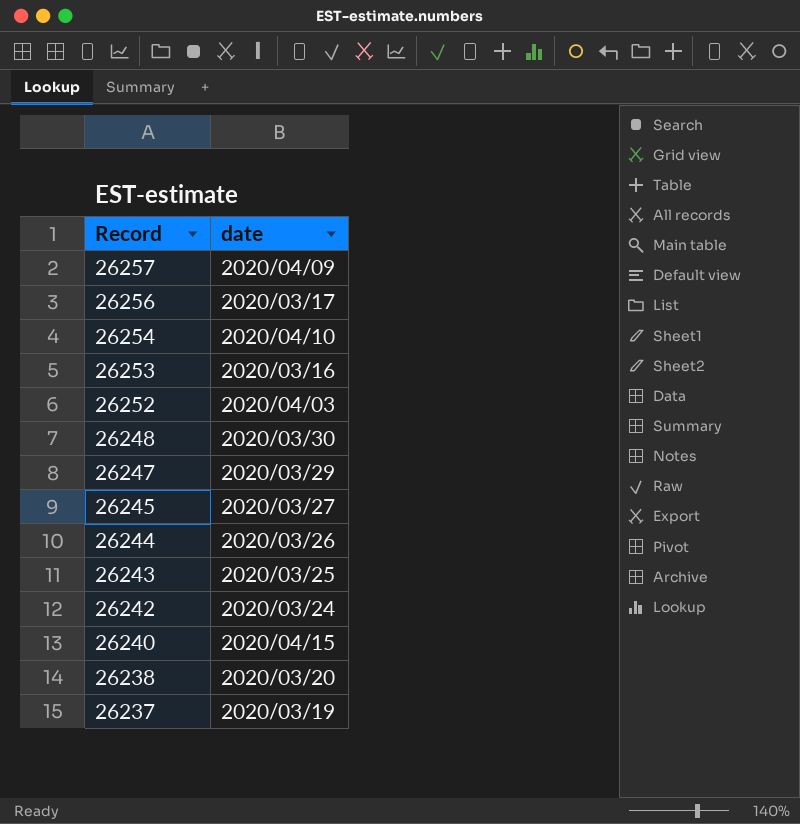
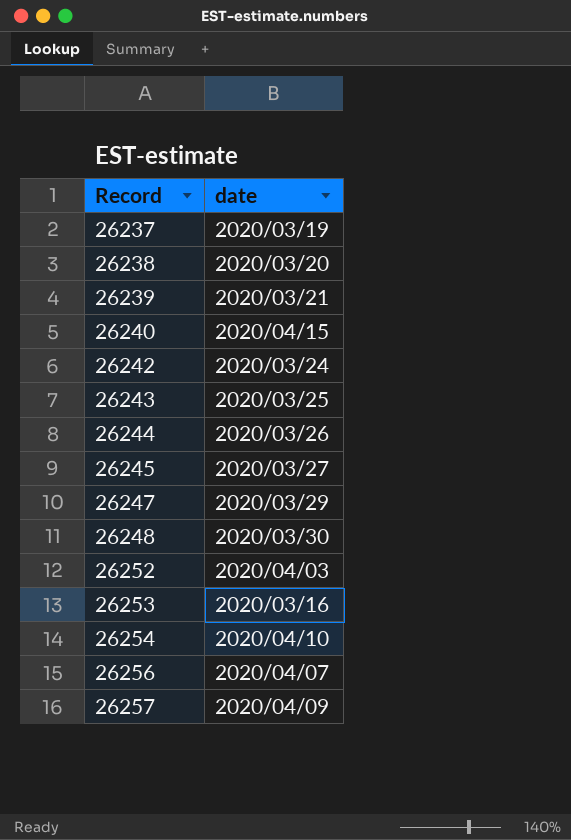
row order: Record descending -> Record ascending
row 26239: none -> 2020/03/21
26256 | date: 2020/03/17 -> 2020/04/07

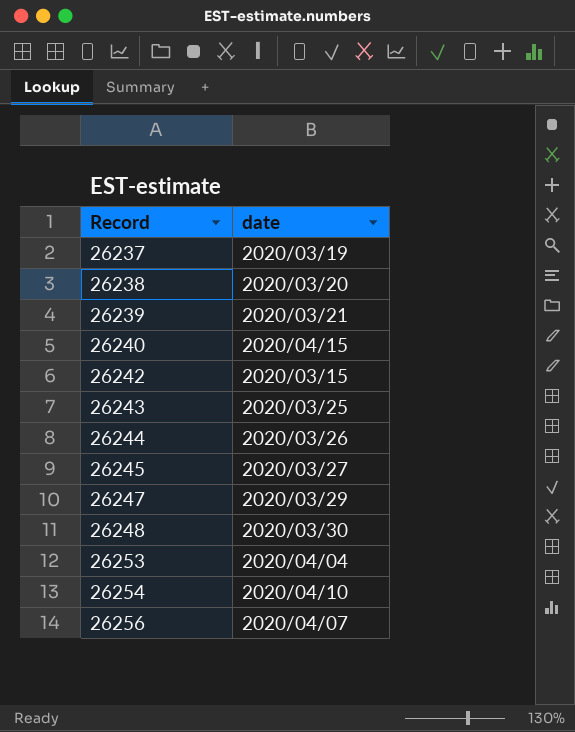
row 26252: 2020/04/03 -> none
row 26257: 2020/04/09 -> none
26242 | date: 2020/03/24 -> 2020/03/15
26253 | date: 2020/03/16 -> 2020/04/04

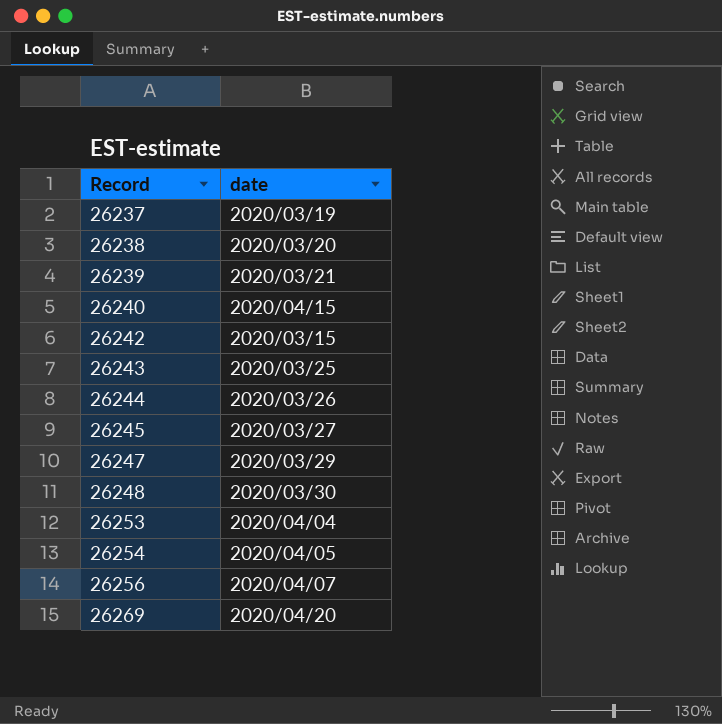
26254 | date: 2020/04/10 -> 2020/04/05
row 26269: none -> 2020/04/20

